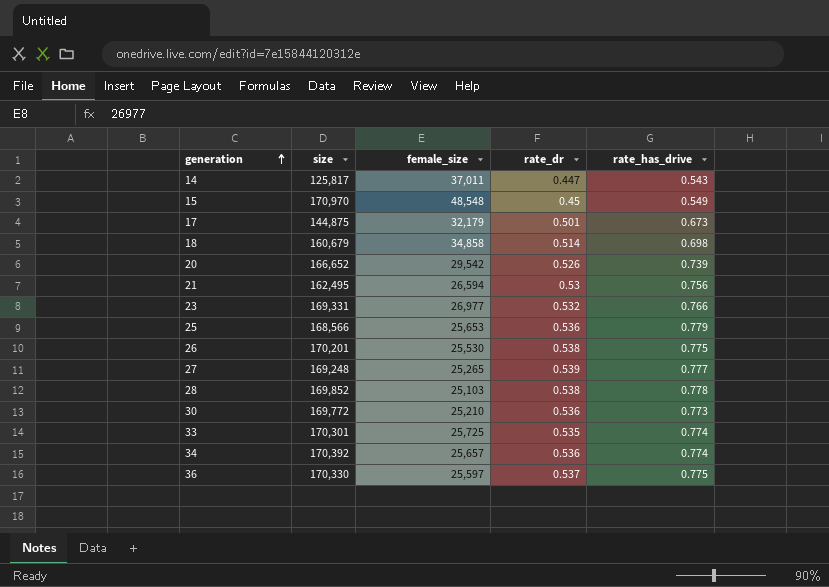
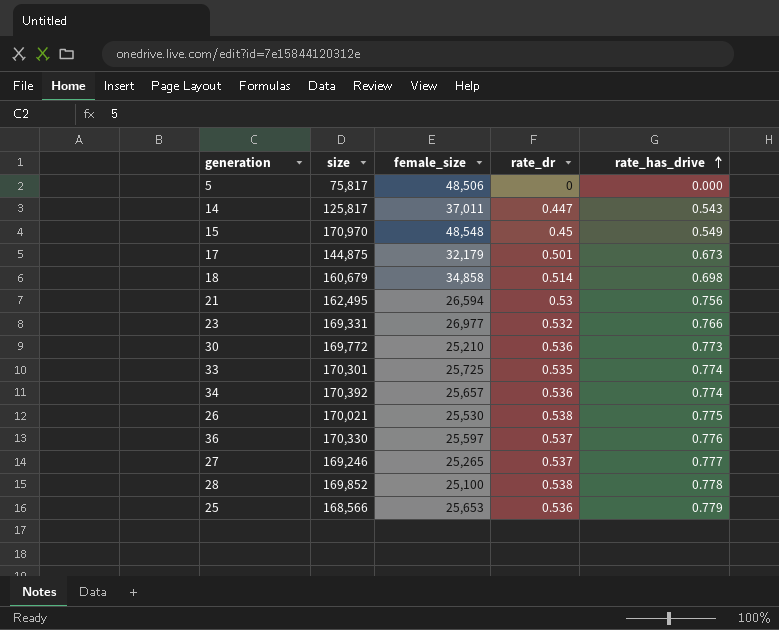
row order: generation ascending -> rate_has_drive ascending
row 20: 166,652 | 29,542 | 0.526 | 0.739 -> none
row 5: none -> 75,817 | 48,506 | 0 | 0.000
26 | size: 170,201 -> 170,021
36 | rate_has_drive: 0.775 -> 0.776
27 | size: 169,248 -> 169,246
27 | rate_dr: 0.539 -> 0.537
28 | female_size: 25,103 -> 25,100

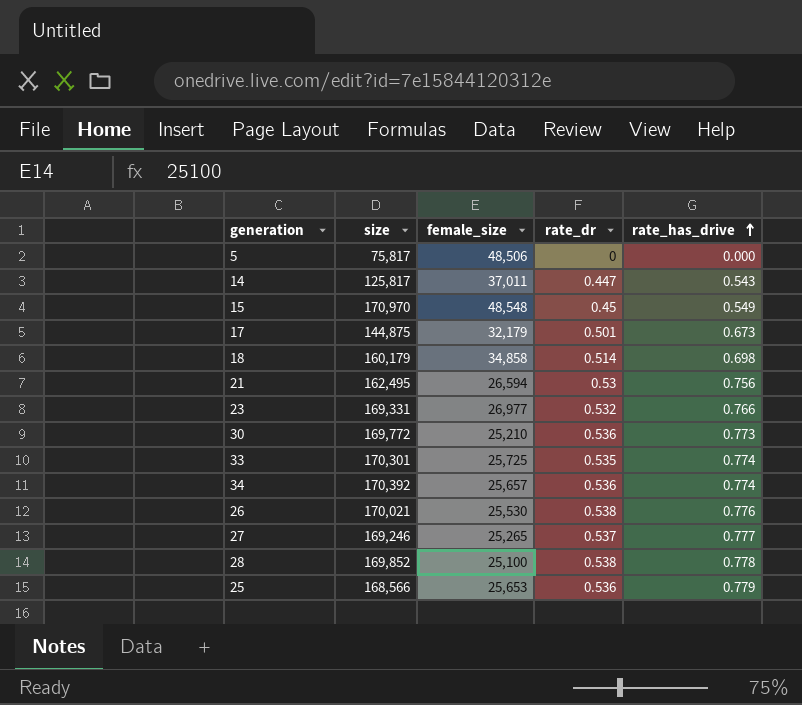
row 36: 170,330 | 25,597 | 0.537 | 0.776 -> none
18 | size: 160,679 -> 160,179
26 | rate_has_drive: 0.775 -> 0.776

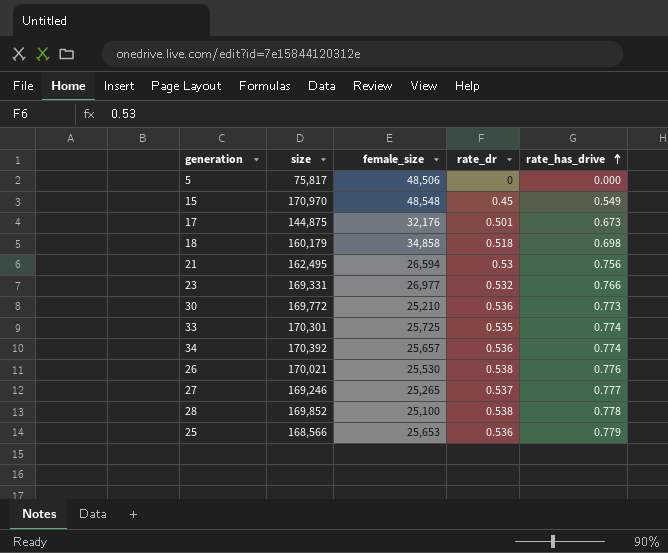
row 14: 125,817 | 37,011 | 0.447 | 0.543 -> none
17 | female_size: 32,179 -> 32,176
18 | rate_dr: 0.514 -> 0.518

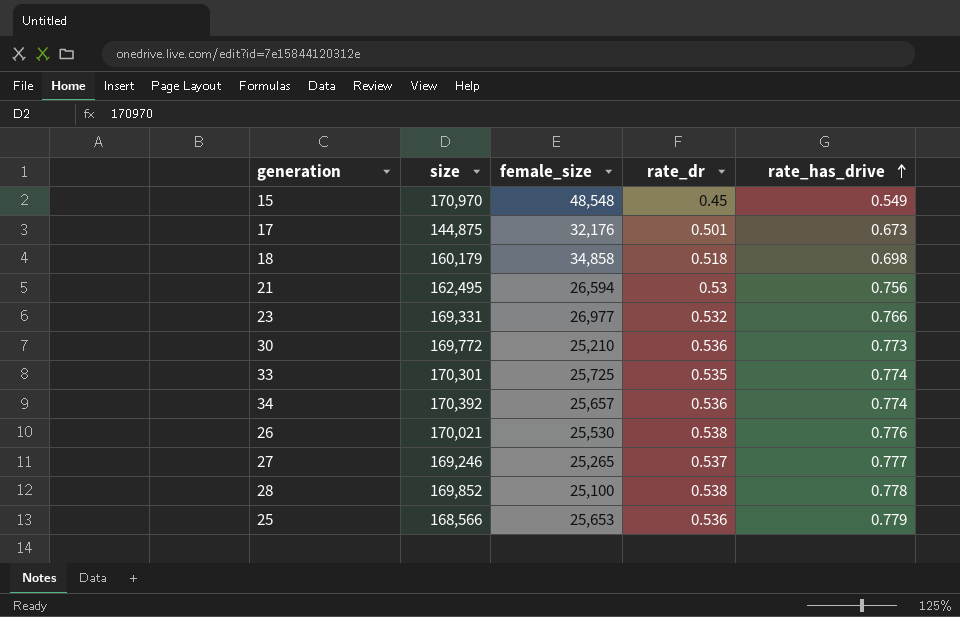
row 5: 75,817 | 48,506 | 0 | 0.000 -> none

